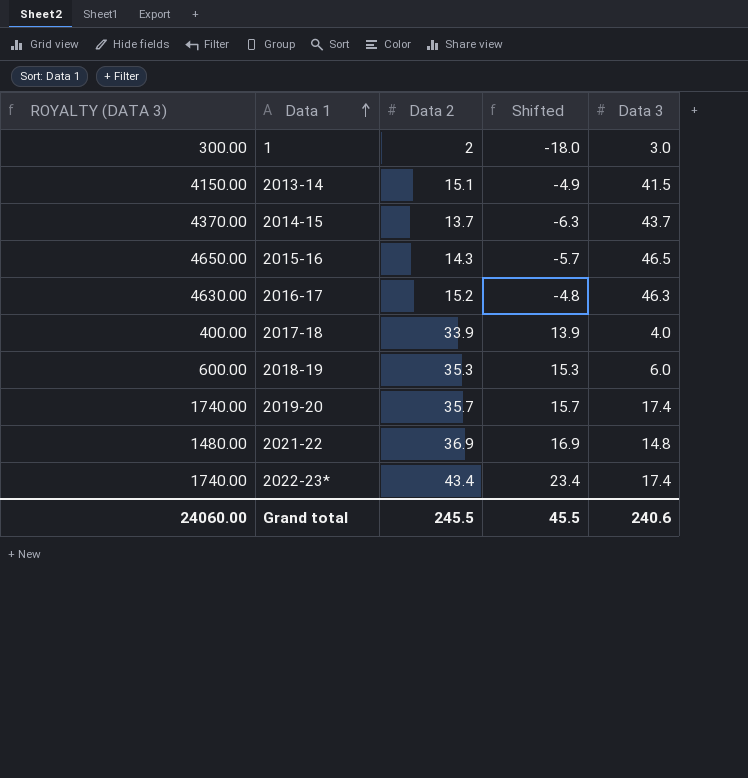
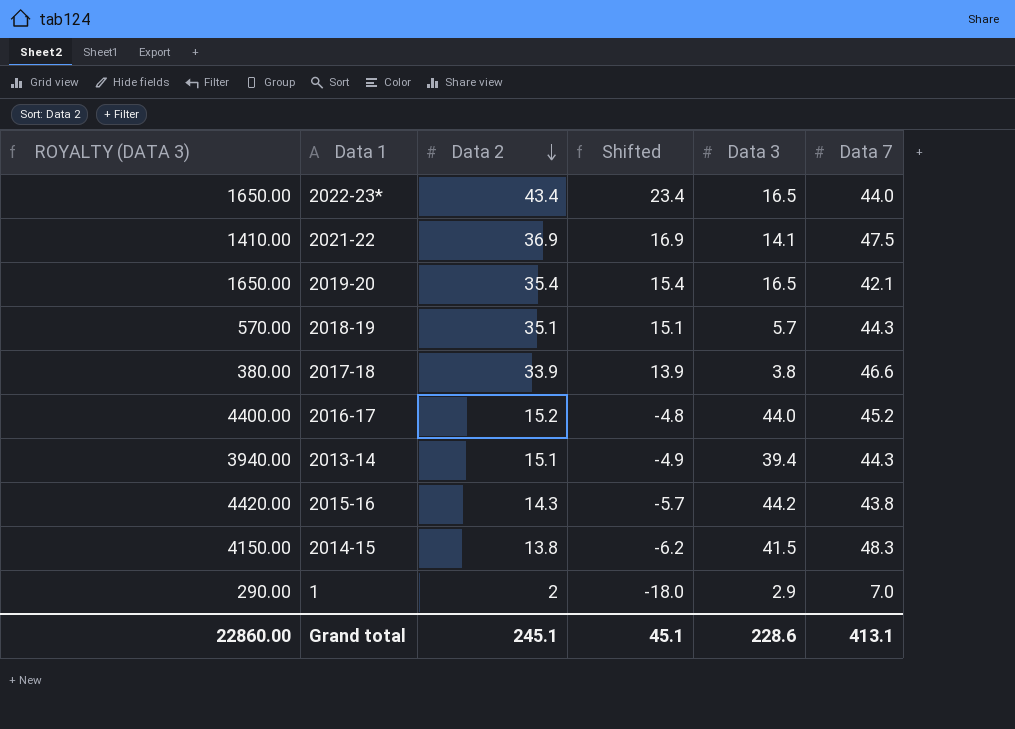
row order: Data 1 ascending -> Data 2 descending
column Data 7 | position: none -> 6
2022-23* | ROYALTY (DATA 3): 1740.00 -> 1650.00
2022-23* | Data 3: 17.4 -> 16.5
2021-22 | ROYALTY (DATA 3): 1480.00 -> 1410.00
2021-22 | Data 3: 14.8 -> 14.1
2019-20 | ROYALTY (DATA 3): 1740.00 -> 1650.00
2019-20 | Data 2: 35.7 -> 35.4
2019-20 | Shifted: 15.7 -> 15.4
2019-20 | Data 3: 17.4 -> 16.5
2018-19 | ROYALTY (DATA 3): 600.00 -> 570.00
2018-19 | Data 2: 35.3 -> 35.1
2018-19 | Shifted: 15.3 -> 15.1
2018-19 | Data 3: 6.0 -> 5.7
2017-18 | ROYALTY (DATA 3): 400.00 -> 380.00
2017-18 | Data 3: 4.0 -> 3.8
2016-17 | ROYALTY (DATA 3): 4630.00 -> 4400.00
2016-17 | Data 3: 46.3 -> 44.0
2013-14 | ROYALTY (DATA 3): 4150.00 -> 3940.00
2013-14 | Data 3: 41.5 -> 39.4
2015-16 | ROYALTY (DATA 3): 4650.00 -> 4420.00
2015-16 | Data 3: 46.5 -> 44.2
2014-15 | ROYALTY (DATA 3): 4370.00 -> 4150.00
2014-15 | Data 2: 13.7 -> 13.8
2014-15 | Shifted: -6.3 -> -6.2
2014-15 | Data 3: 43.7 -> 41.5
1 | ROYALTY (DATA 3): 300.00 -> 290.00
1 | Data 3: 3.0 -> 2.9
Grand total | ROYALTY (DATA 3): 24060.00 -> 22860.00
Grand total | Data 2: 245.5 -> 245.1
Grand total | Shifted: 45.5 -> 45.1
Grand total | Data 3: 240.6 -> 228.6

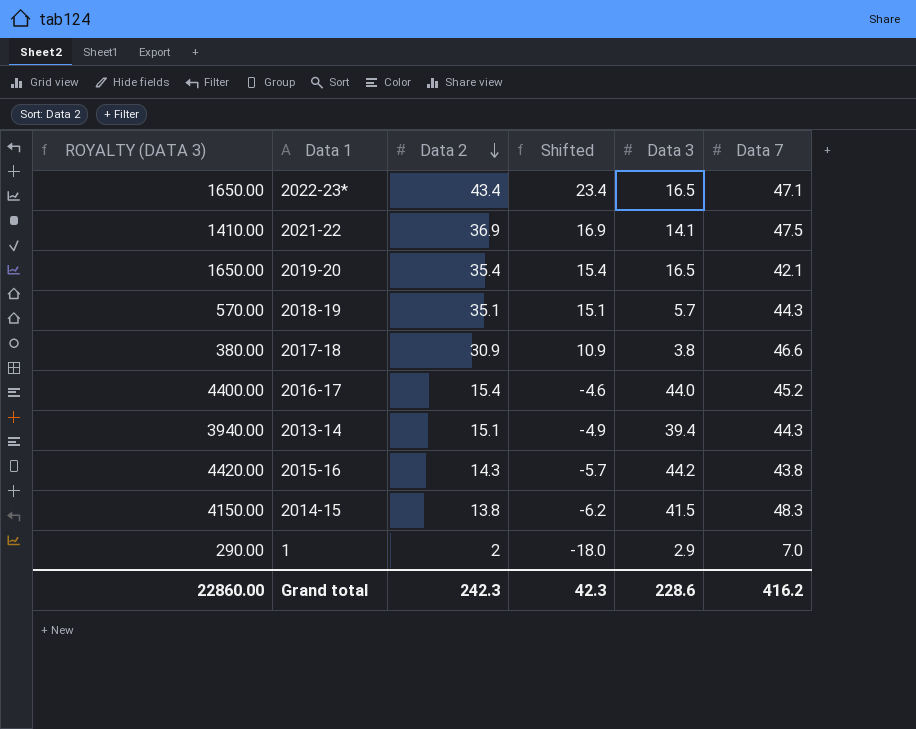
2022-23* | Data 7: 44.0 -> 47.1
2017-18 | Data 2: 33.9 -> 30.9
2017-18 | Shifted: 13.9 -> 10.9
2016-17 | Data 2: 15.2 -> 15.4
2016-17 | Shifted: -4.8 -> -4.6
Grand total | Data 2: 245.1 -> 242.3
Grand total | Shifted: 45.1 -> 42.3
Grand total | Data 7: 413.1 -> 416.2

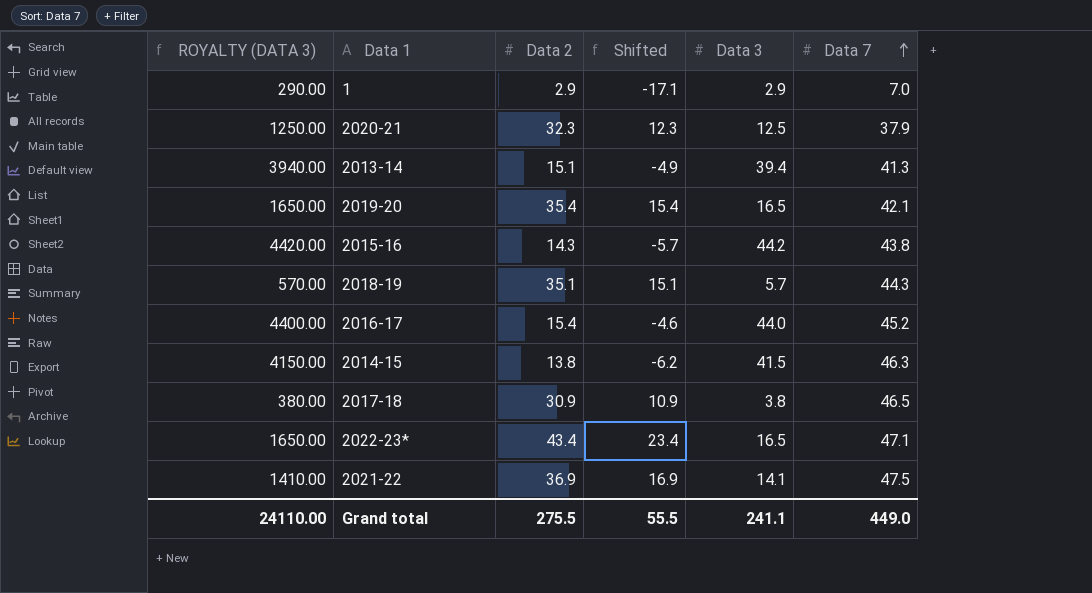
row order: Data 2 descending -> Data 7 ascending
1 | Data 2: 2 -> 2.9
1 | Shifted: -18.0 -> -17.1
row 2020-21: none -> 1250.00 | 32.3 | 12.3 | 12.5 | 37.9
2013-14 | Data 7: 44.3 -> 41.3
2014-15 | Data 7: 48.3 -> 46.3
2017-18 | Data 7: 46.6 -> 46.5
Grand total | ROYALTY (DATA 3): 22860.00 -> 24110.00
Grand total | Data 2: 242.3 -> 275.5
Grand total | Shifted: 42.3 -> 55.5
Grand total | Data 3: 228.6 -> 241.1
Grand total | Data 7: 416.2 -> 449.0

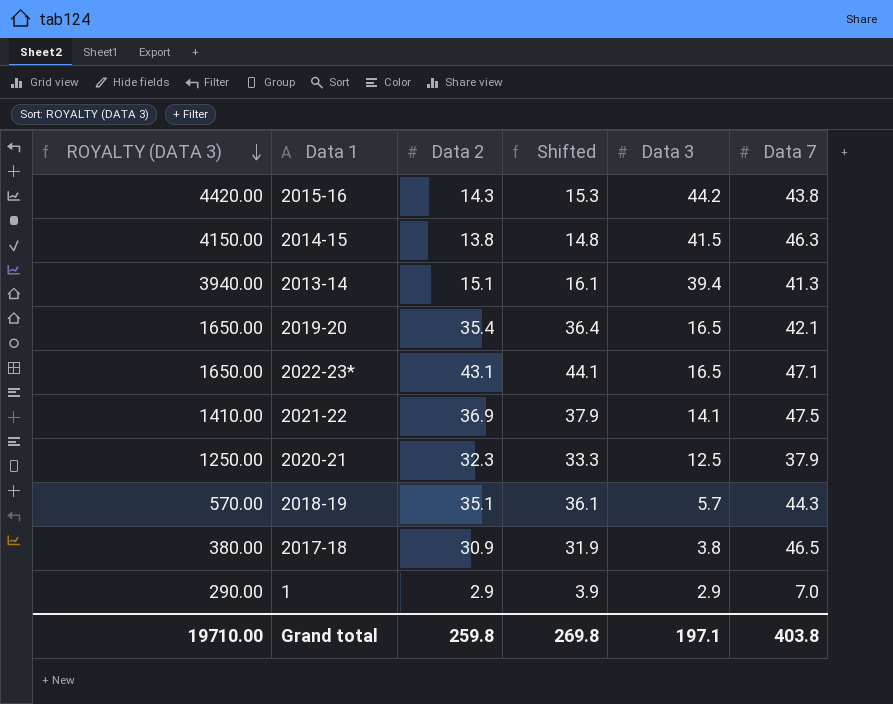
row order: Data 7 ascending -> ROYALTY (DATA 3) descending
column Shifted | formula: [Data 2] - 20 -> [Data 2] + 1
row 2016-17: 4400.00 | 15.4 | -4.6 | 44.0 | 45.2 -> none
2022-23* | Data 2: 43.4 -> 43.1
Grand total | ROYALTY (DATA 3): 24110.00 -> 19710.00
Grand total | Data 2: 275.5 -> 259.8
Grand total | Shifted: 55.5 -> 269.8
Grand total | Data 3: 241.1 -> 197.1
Grand total | Data 7: 449.0 -> 403.8

